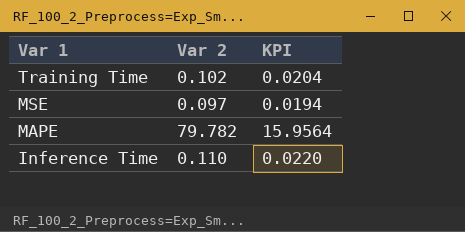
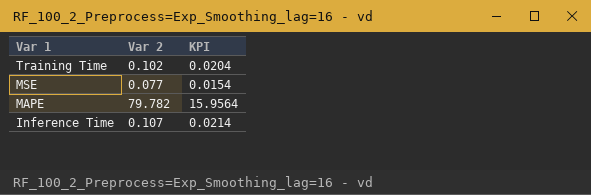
MSE | Var 2: 0.097 -> 0.077
MSE | KPI: 0.0194 -> 0.0154
Inference Time | Var 2: 0.110 -> 0.107
Inference Time | KPI: 0.0220 -> 0.0214

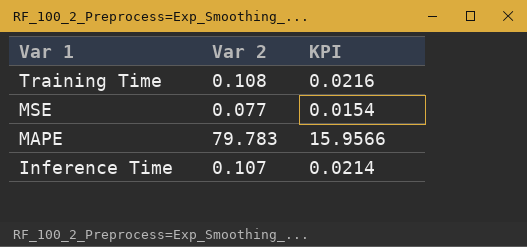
Training Time | Var 2: 0.102 -> 0.108
Training Time | KPI: 0.0204 -> 0.0216
MAPE | Var 2: 79.782 -> 79.783
MAPE | KPI: 15.9564 -> 15.9566

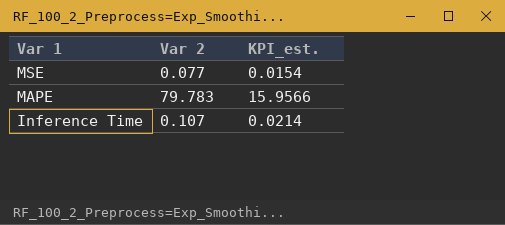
column name: KPI -> KPI_est.
row Training Time: 0.108 | 0.0216 -> none

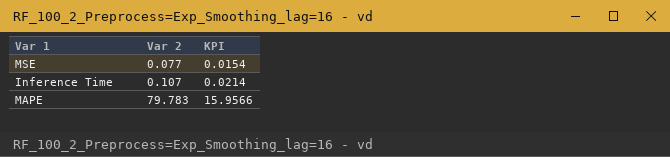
row order: Var 1 descending -> Var 2 ascending
column name: KPI_est. -> KPI

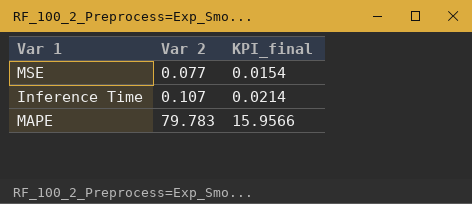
column name: KPI -> KPI_final

